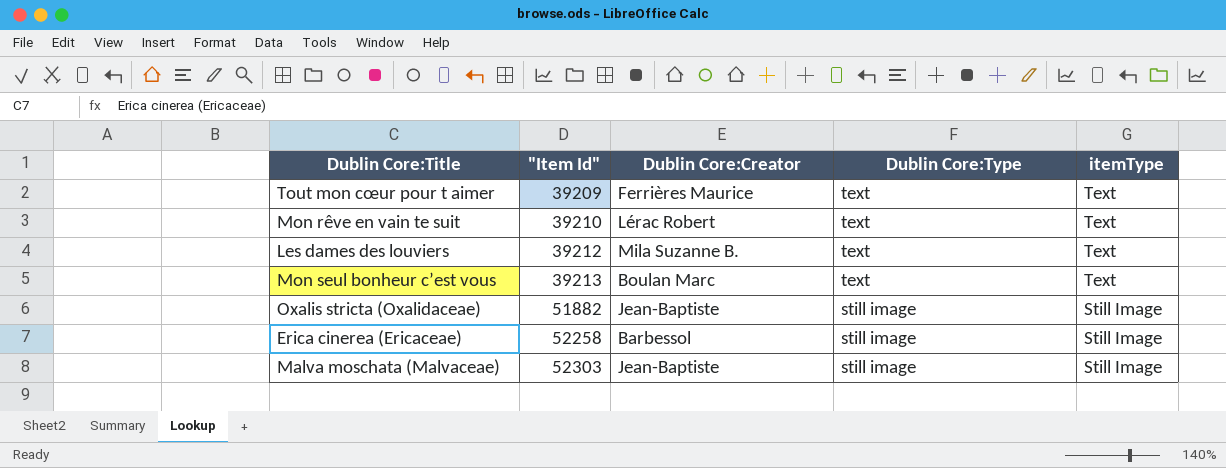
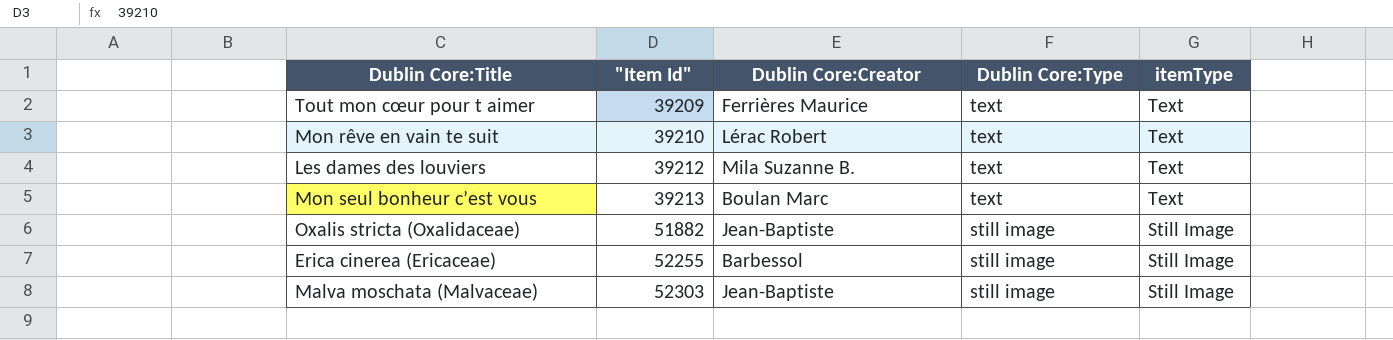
Erica cinerea (Ericaceae) | "Item Id": 52258 -> 52255

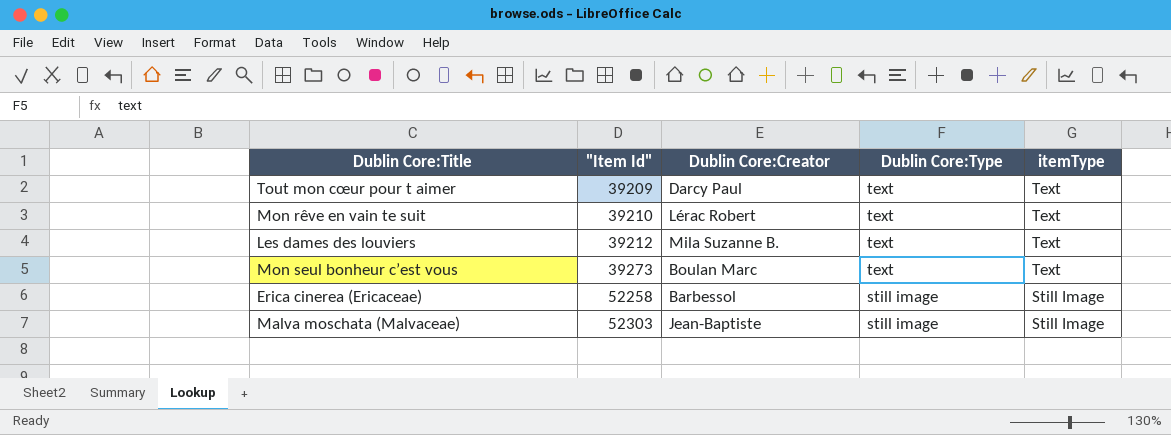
row Oxalis stricta (Oxalidaceae): 51882 | Jean-Baptiste | still image | Still Image -> none
Tout mon cœur pour t aimer | Dublin Core:Creator: Ferrières Maurice -> Darcy Paul
Mon seul bonheur c’est vous | "Item Id": 39213 -> 39273
Erica cinerea (Ericaceae) | "Item Id": 52255 -> 52258

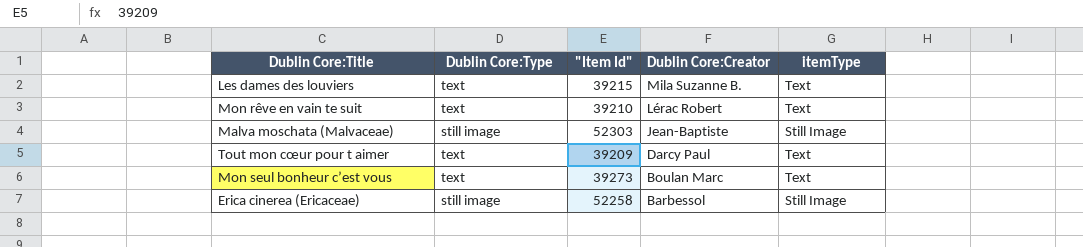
row order: "Item Id" ascending -> Dublin Core:Creator descending
column Dublin Core:Type | position: 4 -> 2
Les dames des louviers | "Item Id": 39212 -> 39215

